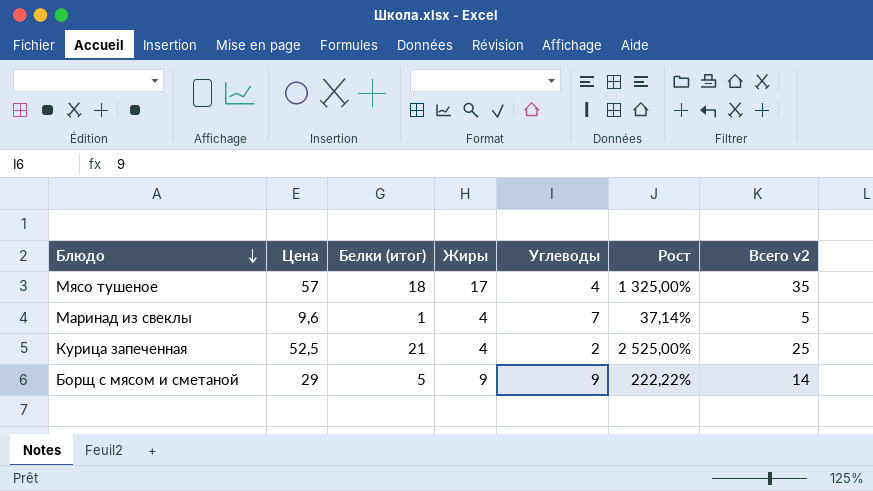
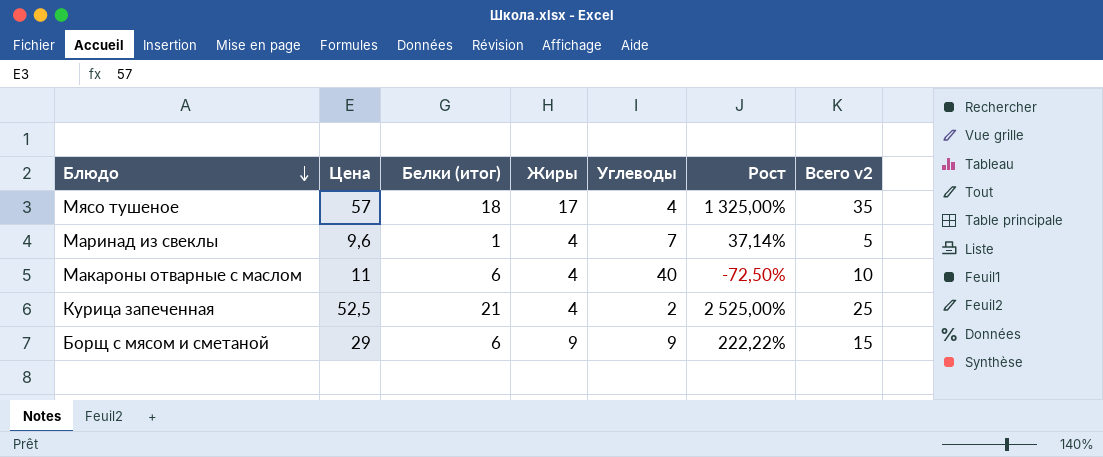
row Макароны отварные с маслом: none -> 11 | 6 | 4 | 40 | -72,50% | 10
Борщ с мясом и сметаной | Белки (итог): 5 -> 6
Борщ с мясом и сметаной | Всего v2: 14 -> 15

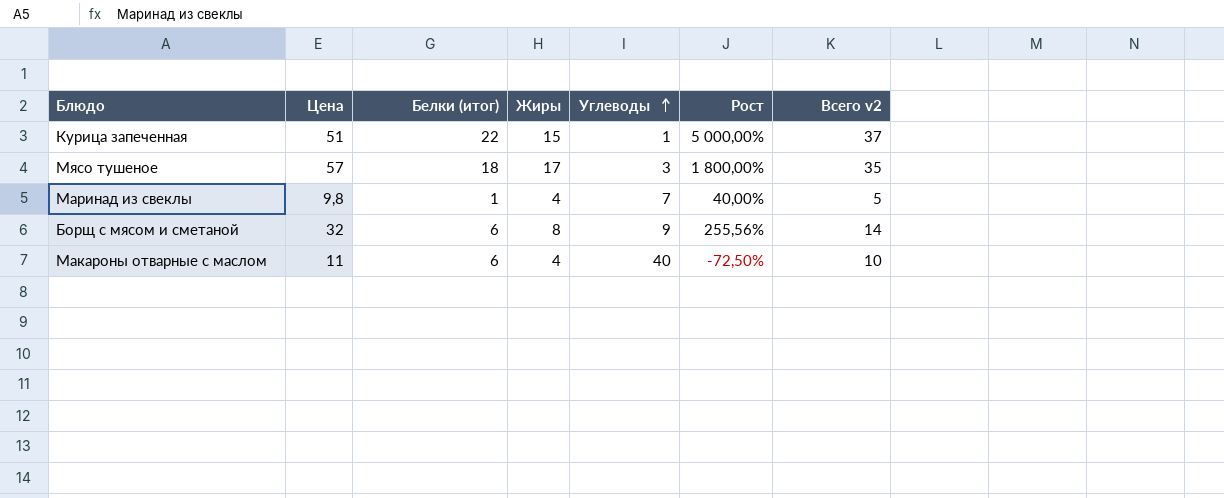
row order: Блюдо descending -> Углеводы ascending
Курица запеченная | Цена: 52,5 -> 51
Курица запеченная | Белки (итог): 21 -> 22
Курица запеченная | Жиры: 4 -> 15
Курица запеченная | Углеводы: 2 -> 1
Курица запеченная | Рост: 2 525,00% -> 5 000,00%
Курица запеченная | Всего v2: 25 -> 37
Мясо тушеное | Углеводы: 4 -> 3
Мясо тушеное | Рост: 1 325,00% -> 1 800,00%
Маринад из свеклы | Цена: 9,6 -> 9,8
Маринад из свеклы | Рост: 37,14% -> 40,00%
Борщ с мясом и сметаной | Цена: 29 -> 32
Борщ с мясом и сметаной | Жиры: 9 -> 8
Борщ с мясом и сметаной | Рост: 222,22% -> 255,56%
Борщ с мясом и сметаной | Всего v2: 15 -> 14

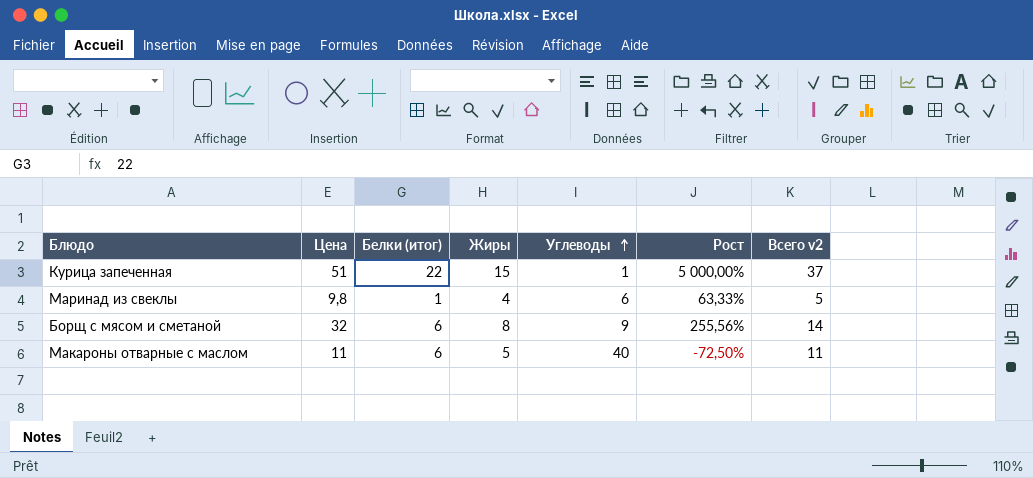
row Мясо тушеное: 57 | 18 | 17 | 3 | 1 800,00% | 35 -> none
Маринад из свеклы | Углеводы: 7 -> 6
Маринад из свеклы | Рост: 40,00% -> 63,33%
Макароны отварные с маслом | Жиры: 4 -> 5
Макароны отварные с маслом | Всего v2: 10 -> 11

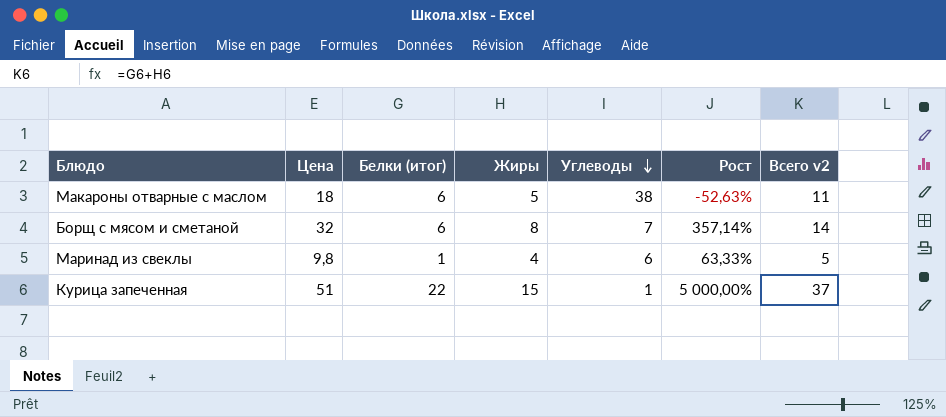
row order: Углеводы ascending -> Углеводы descending
Макароны отварные с маслом | Цена: 11 -> 18
Макароны отварные с маслом | Углеводы: 40 -> 38
Макароны отварные с маслом | Рост: -72,50% -> -52,63%
Борщ с мясом и сметаной | Углеводы: 9 -> 7
Борщ с мясом и сметаной | Рост: 255,56% -> 357,14%

